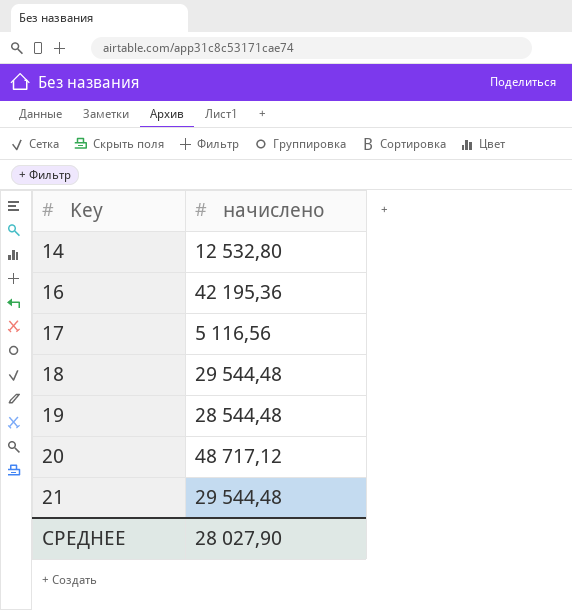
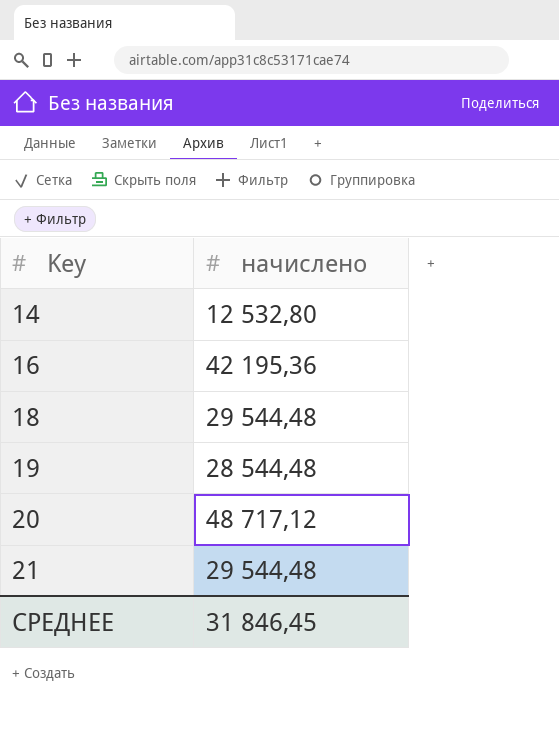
row 17: 5 116,56 -> none
СРЕДНЕЕ | начислено: 28 027,90 -> 31 846,45

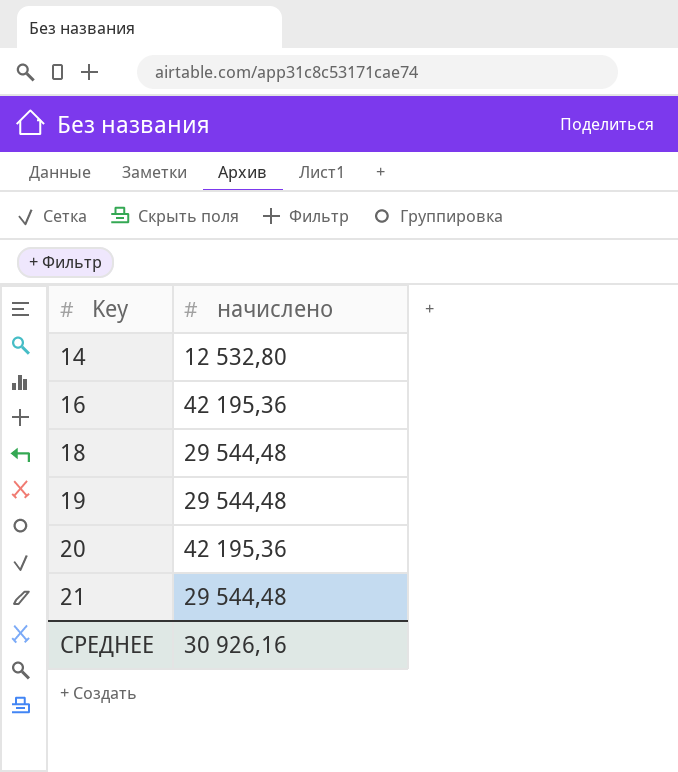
19 | начислено: 28 544,48 -> 29 544,48
20 | начислено: 48 717,12 -> 42 195,36
СРЕДНЕЕ | начислено: 31 846,45 -> 30 926,16

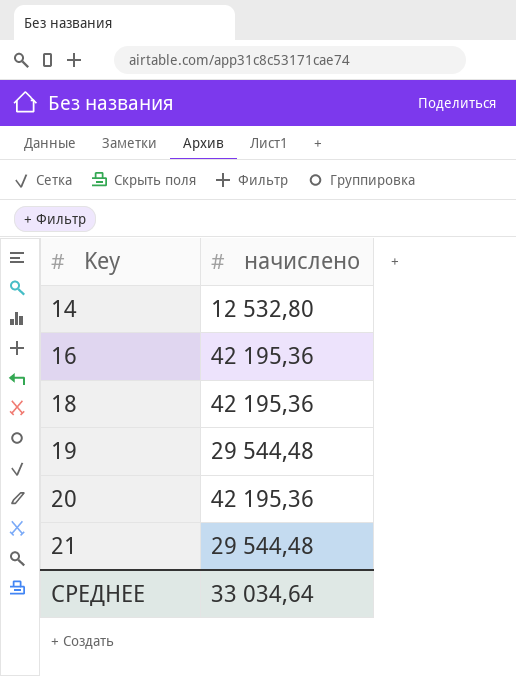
18 | начислено: 29 544,48 -> 42 195,36
СРЕДНЕЕ | начислено: 30 926,16 -> 33 034,64

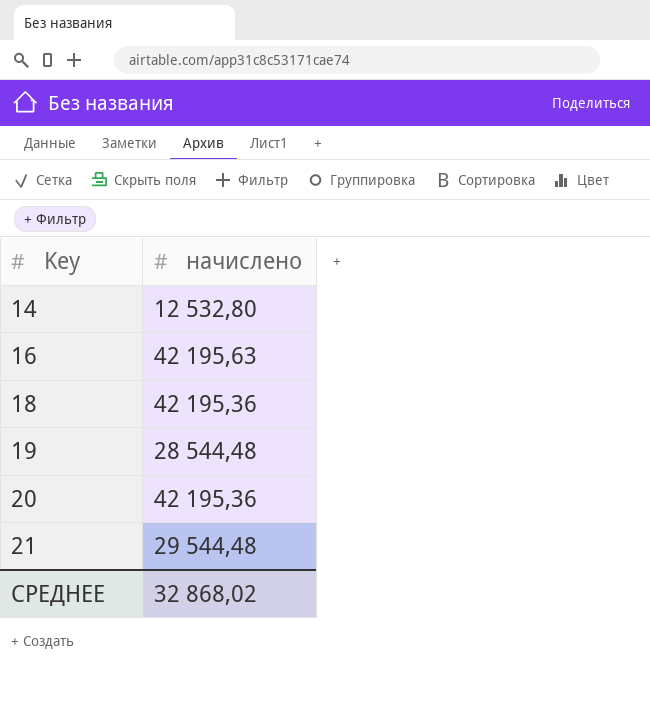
16 | начислено: 42 195,36 -> 42 195,63
19 | начислено: 29 544,48 -> 28 544,48
СРЕДНЕЕ | начислено: 33 034,64 -> 32 868,02

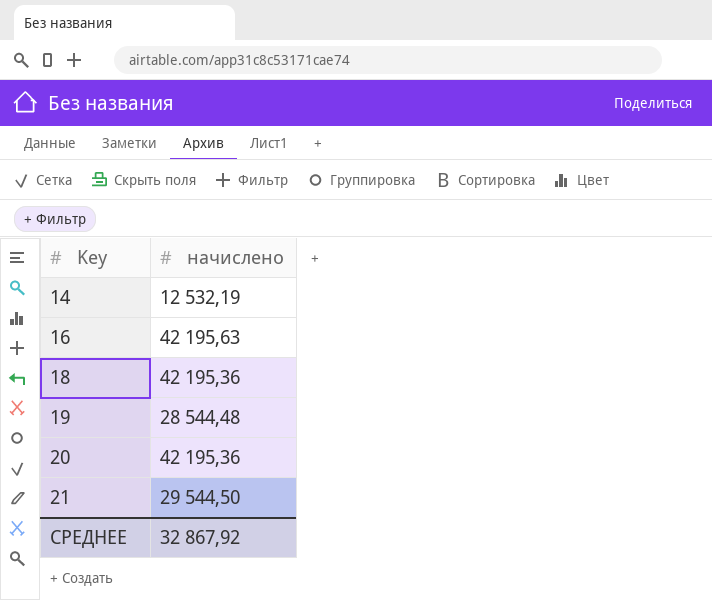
14 | начислено: 12 532,80 -> 12 532,19
21 | начислено: 29 544,48 -> 29 544,50
СРЕДНЕЕ | начислено: 32 868,02 -> 32 867,92

